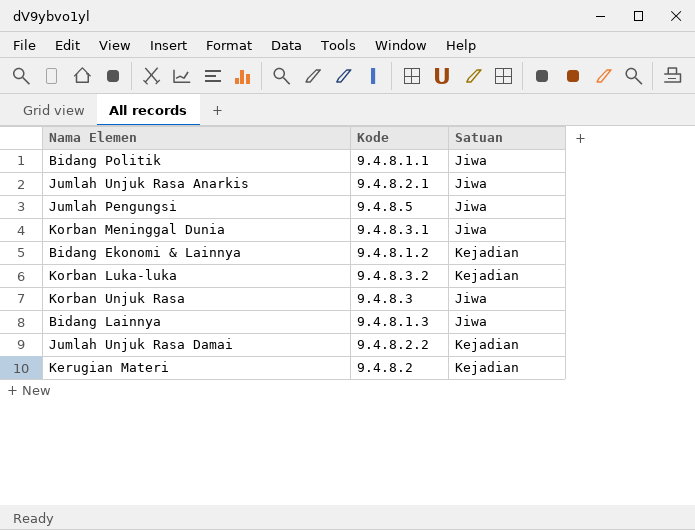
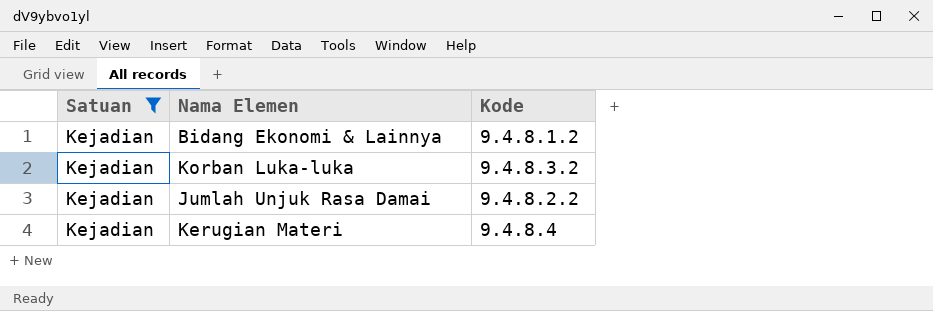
filter: none -> Satuan = Kejadian
column Satuan | position: 3 -> 1
Kerugian Materi | Kode: 9.4.8.2 -> 9.4.8.4

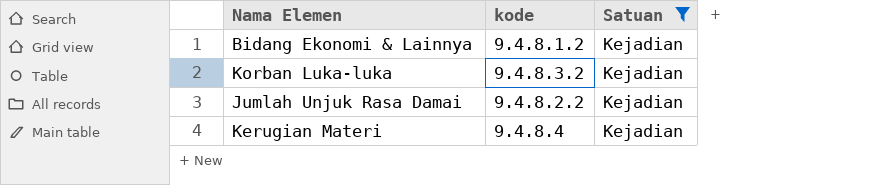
column name: Kode -> kode
column Satuan | position: 1 -> 3

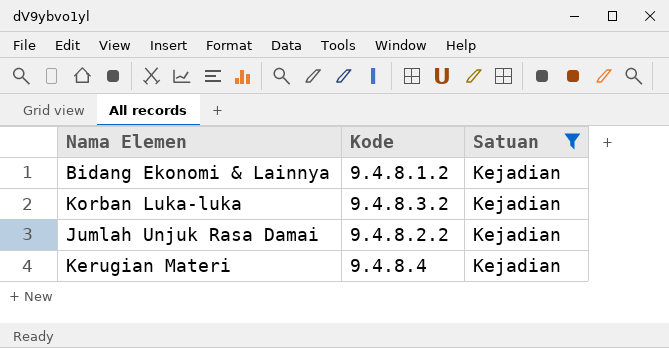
column name: kode -> Kode

